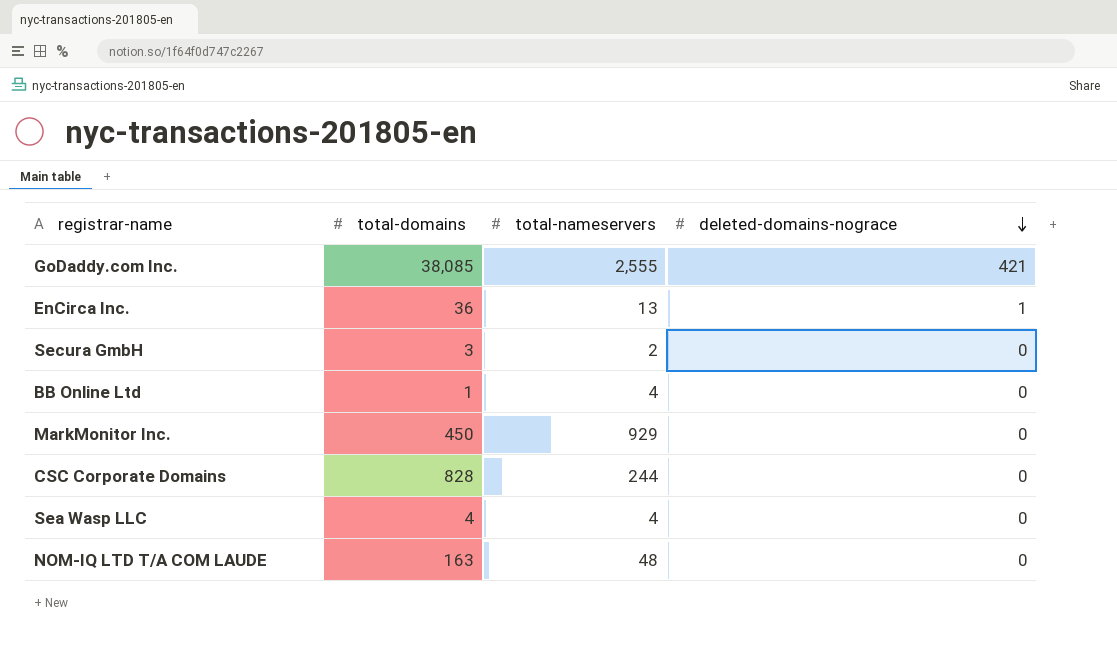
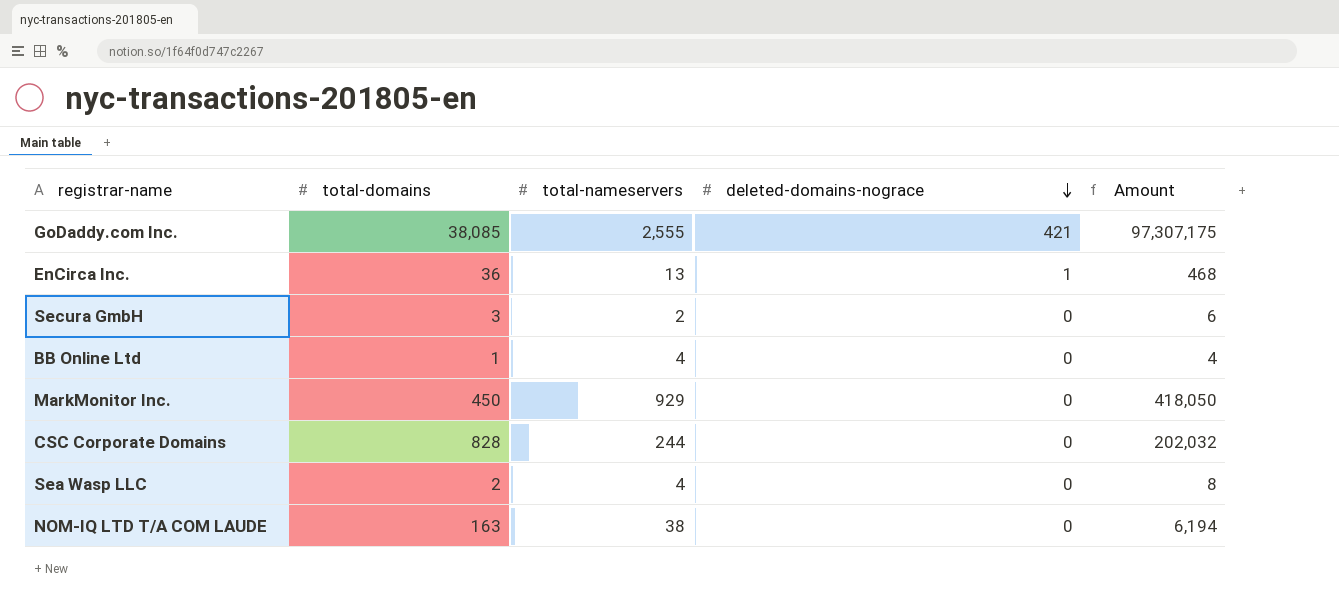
column Amount | formula: none -> [total-domains] * [total-nameservers]
Sea Wasp LLC | total-domains: 4 -> 2
NOM-IQ LTD T/A COM LAUDE | total-nameservers: 48 -> 38

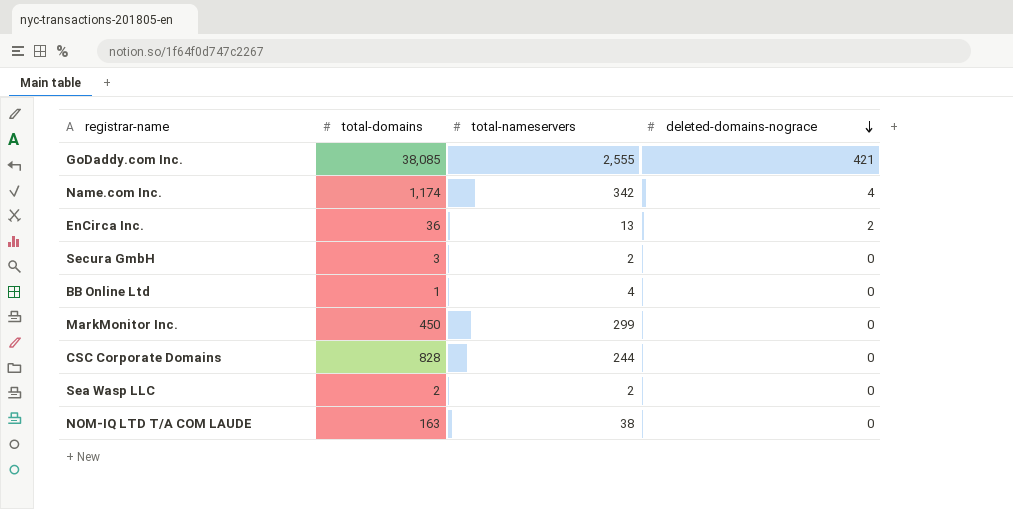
column Amount | formula: [total-domains] * [total-nameservers] -> none
row Name.com Inc.: none -> 1,174 | 342 | 4
EnCirca Inc. | deleted-domains-nograce: 1 -> 2
MarkMonitor Inc. | total-nameservers: 929 -> 299
Sea Wasp LLC | total-nameservers: 4 -> 2

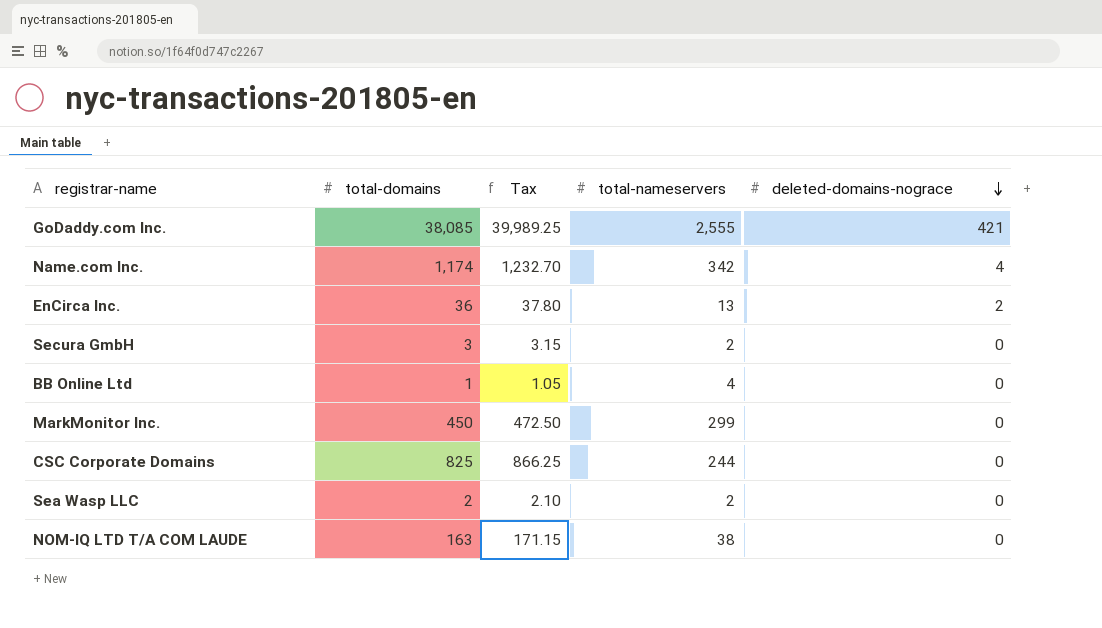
column Tax | formula: none -> [total-domains] * 1.05
CSC Corporate Domains | total-domains: 828 -> 825

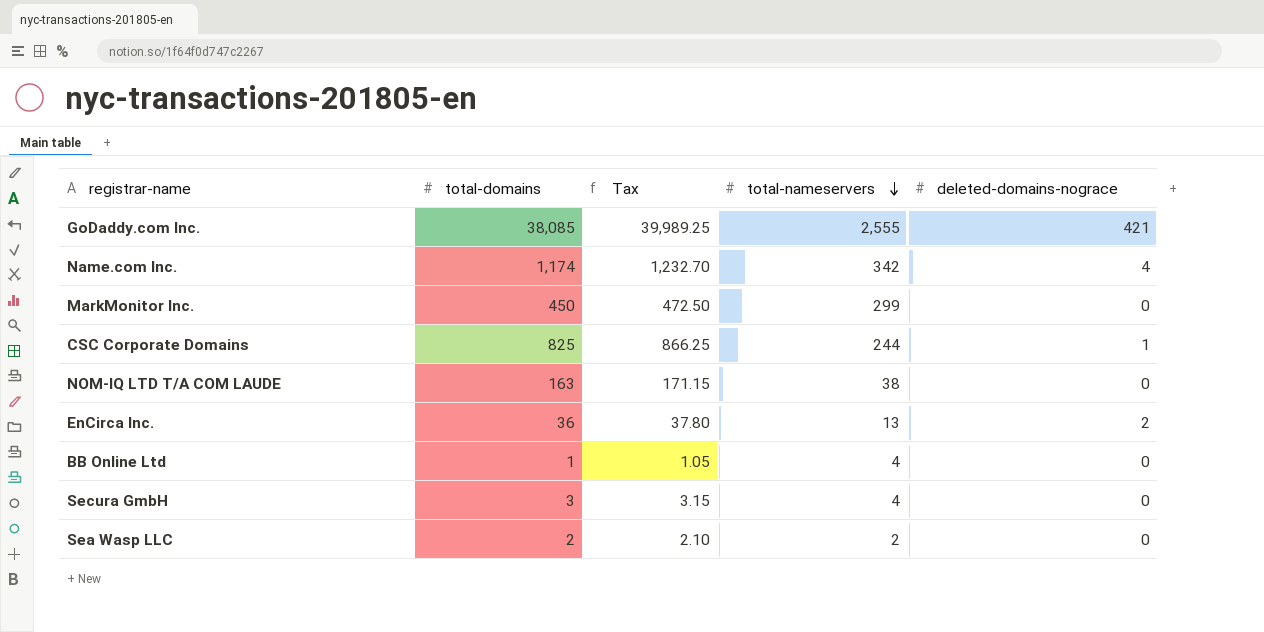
row order: deleted-domains-nograce descending -> total-nameservers descending
CSC Corporate Domains | deleted-domains-nograce: 0 -> 1
Secura GmbH | total-nameservers: 2 -> 4

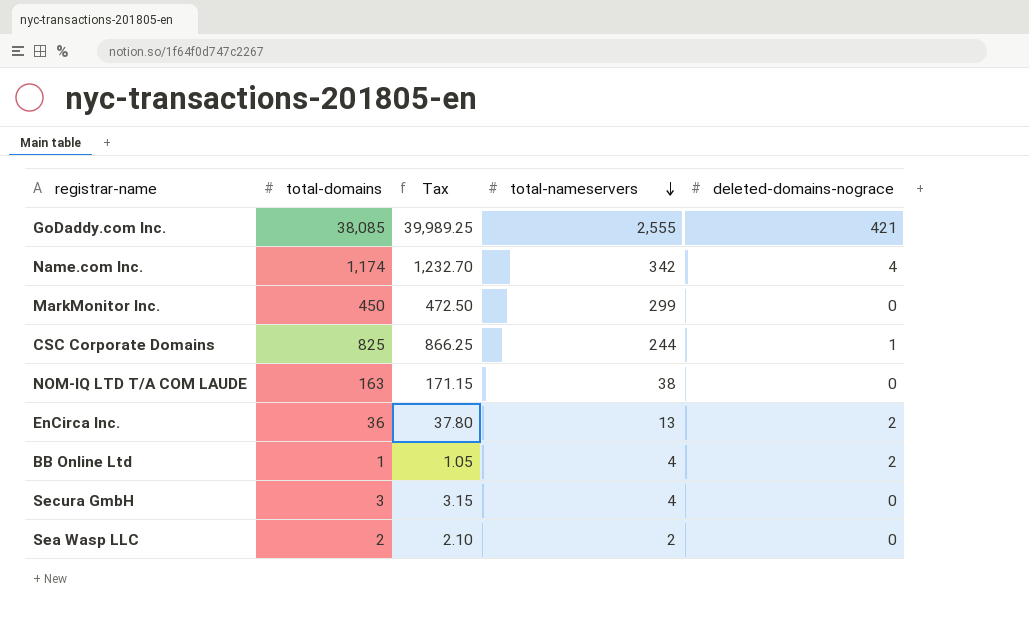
BB Online Ltd | deleted-domains-nograce: 0 -> 2

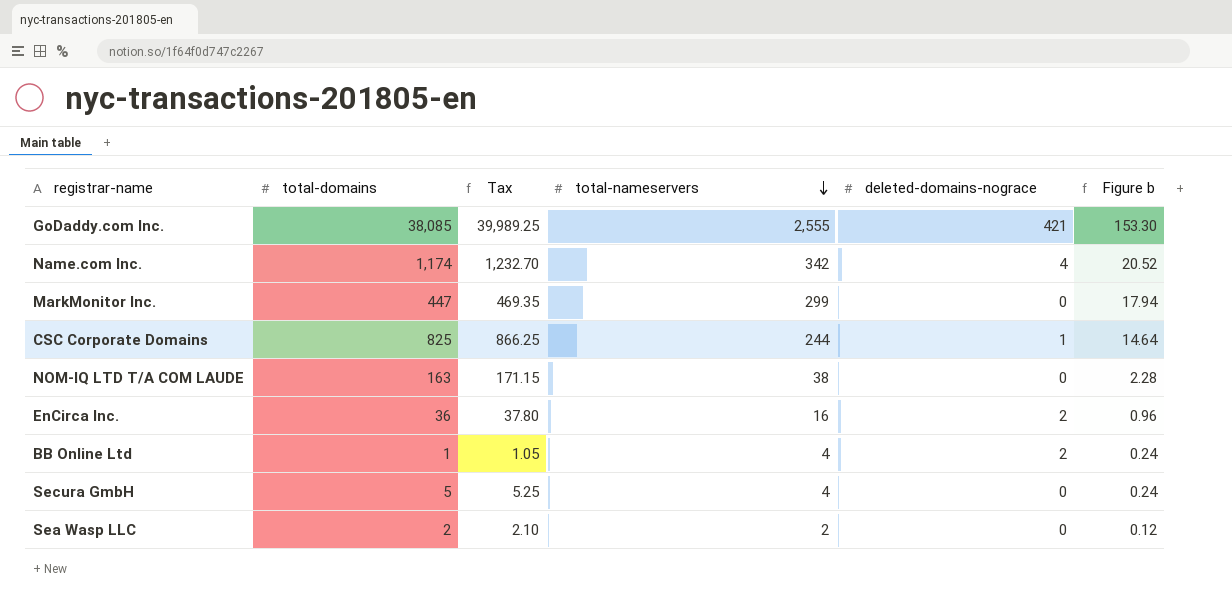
column Figure b | formula: none -> [total-nameservers] * 0.06
MarkMonitor Inc. | total-domains: 450 -> 447
MarkMonitor Inc. | Tax: 472.50 -> 469.35
EnCirca Inc. | total-nameservers: 13 -> 16
Secura GmbH | total-domains: 3 -> 5
Secura GmbH | Tax: 3.15 -> 5.25

